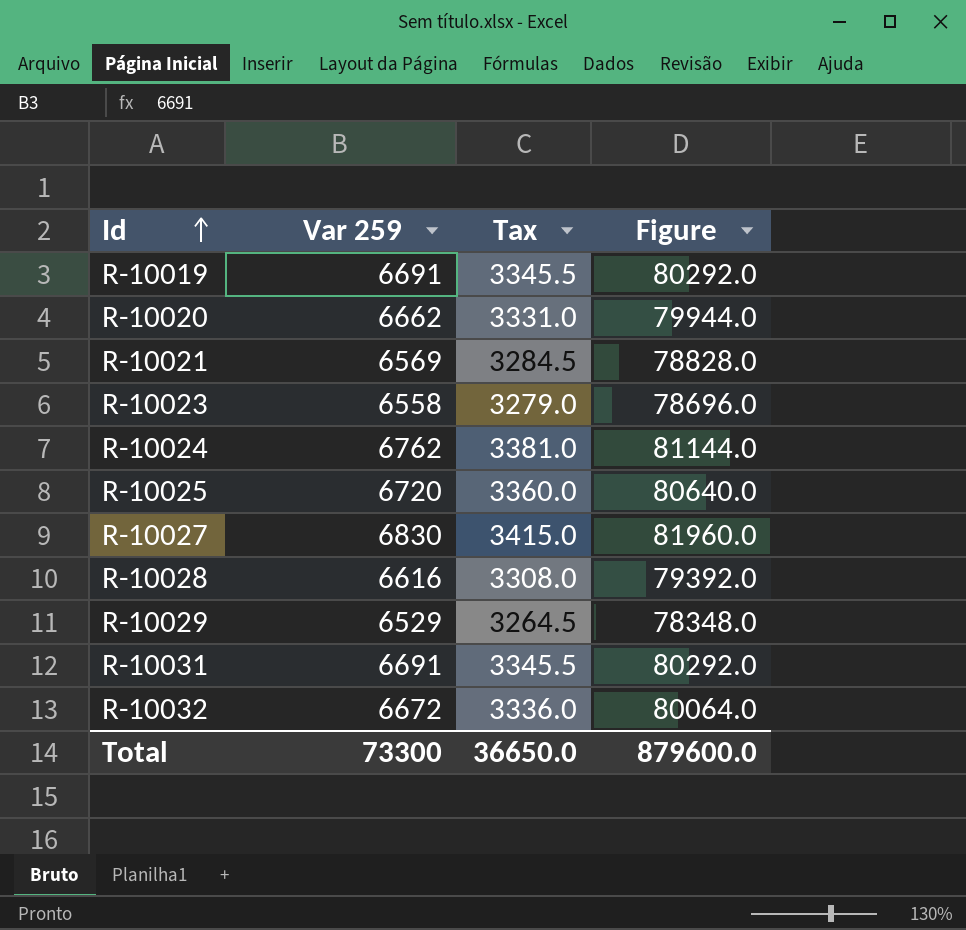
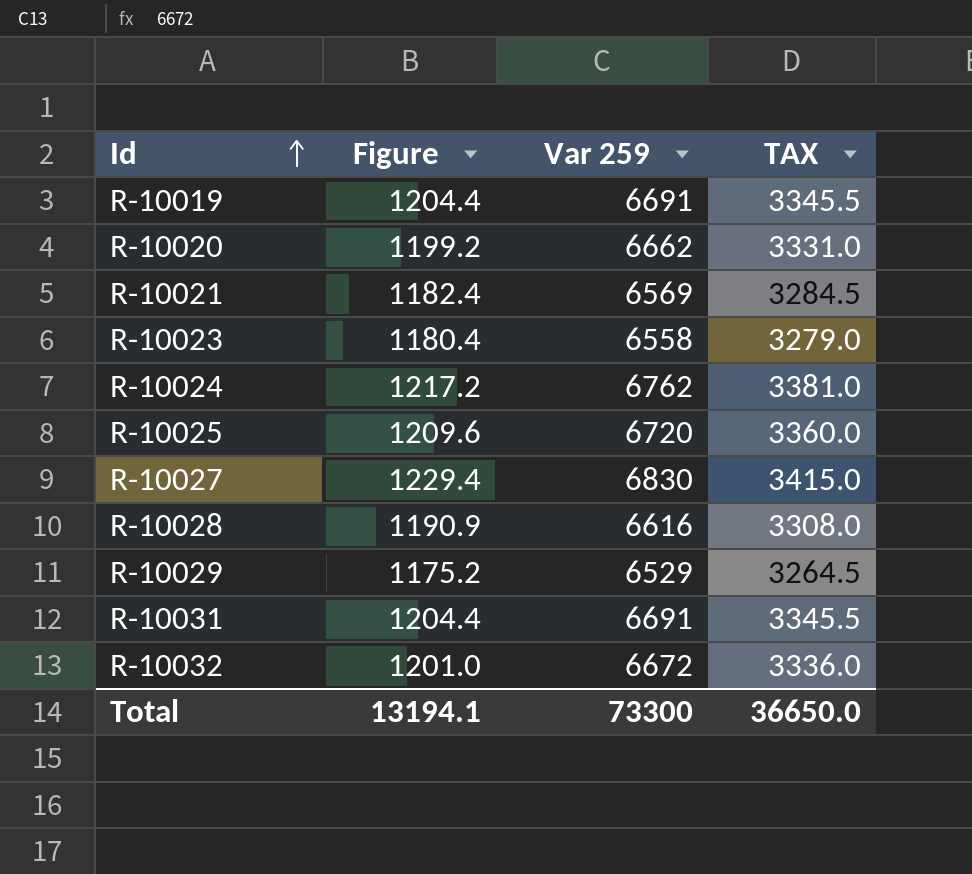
column Figure | formula: [Var 259] * 12 -> [Var 259] * 0.18
column Figure | position: 4 -> 2
column name: Tax -> TAX
Total | Figure: 879600.0 -> 13194.1

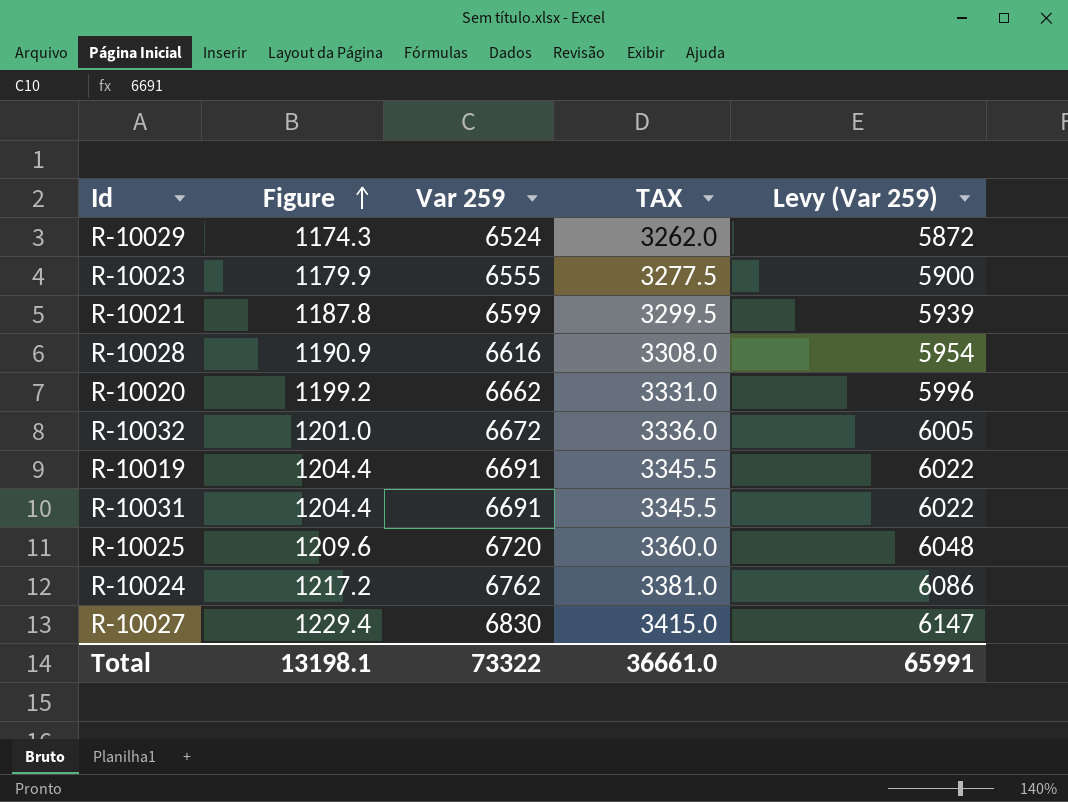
row order: Id ascending -> Figure ascending
column Levy (Var 259) | formula: none -> [Var 259] * 0.9
R-10029 | Figure: 1175.2 -> 1174.3
R-10029 | Var 259: 6529 -> 6524
R-10029 | TAX: 3264.5 -> 3262.0
R-10023 | Figure: 1180.4 -> 1179.9
R-10023 | Var 259: 6558 -> 6555
R-10023 | TAX: 3279.0 -> 3277.5
R-10021 | Figure: 1182.4 -> 1187.8
R-10021 | Var 259: 6569 -> 6599
R-10021 | TAX: 3284.5 -> 3299.5
Total | Figure: 13194.1 -> 13198.1
Total | Var 259: 73300 -> 73322
Total | TAX: 36650.0 -> 36661.0

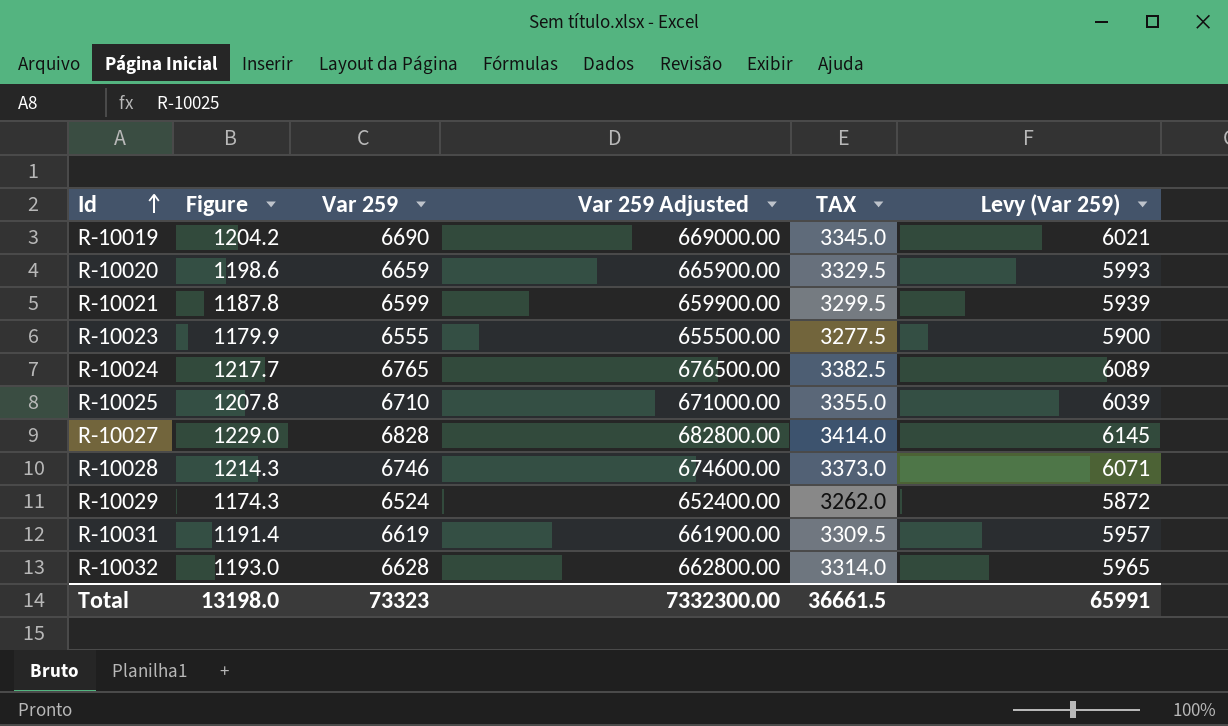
row order: Figure ascending -> Id ascending
column Var 259 Adjusted | formula: none -> [Var 259] * 100
R-10019 | Figure: 1204.4 -> 1204.2
R-10019 | Var 259: 6691 -> 6690
R-10019 | TAX: 3345.5 -> 3345.0
R-10019 | Levy (Var 259): 6022 -> 6021
R-10020 | Figure: 1199.2 -> 1198.6
R-10020 | Var 259: 6662 -> 6659
R-10020 | TAX: 3331.0 -> 3329.5
R-10020 | Levy (Var 259): 5996 -> 5993
R-10024 | Figure: 1217.2 -> 1217.7
R-10024 | Var 259: 6762 -> 6765
R-10024 | TAX: 3381.0 -> 3382.5
R-10024 | Levy (Var 259): 6086 -> 6089
R-10025 | Figure: 1209.6 -> 1207.8
R-10025 | Var 259: 6720 -> 6710
R-10025 | TAX: 3360.0 -> 3355.0
R-10025 | Levy (Var 259): 6048 -> 6039
R-10027 | Figure: 1229.4 -> 1229.0
R-10027 | Var 259: 6830 -> 6828
R-10027 | TAX: 3415.0 -> 3414.0
R-10027 | Levy (Var 259): 6147 -> 6145
R-10028 | Figure: 1190.9 -> 1214.3
R-10028 | Var 259: 6616 -> 6746
R-10028 | TAX: 3308.0 -> 3373.0
R-10028 | Levy (Var 259): 5954 -> 6071
R-10031 | Figure: 1204.4 -> 1191.4
R-10031 | Var 259: 6691 -> 6619
R-10031 | TAX: 3345.5 -> 3309.5
R-10031 | Levy (Var 259): 6022 -> 5957
R-10032 | Figure: 1201.0 -> 1193.0
R-10032 | Var 259: 6672 -> 6628
R-10032 | TAX: 3336.0 -> 3314.0
R-10032 | Levy (Var 259): 6005 -> 5965
Total | Figure: 13198.1 -> 13198.0
Total | Var 259: 73322 -> 73323
Total | TAX: 36661.0 -> 36661.5

